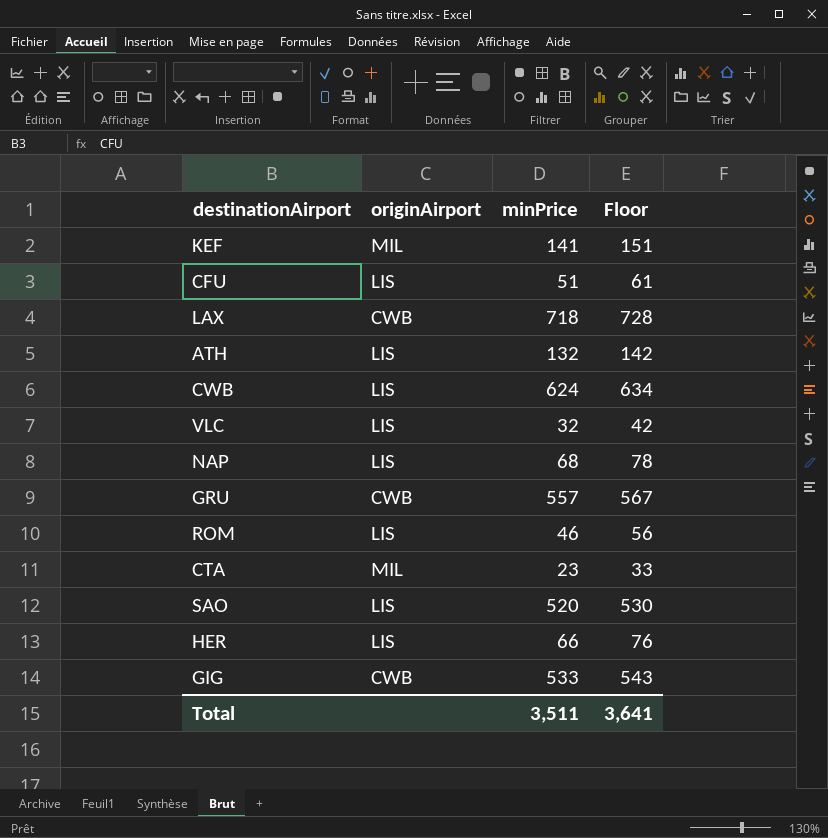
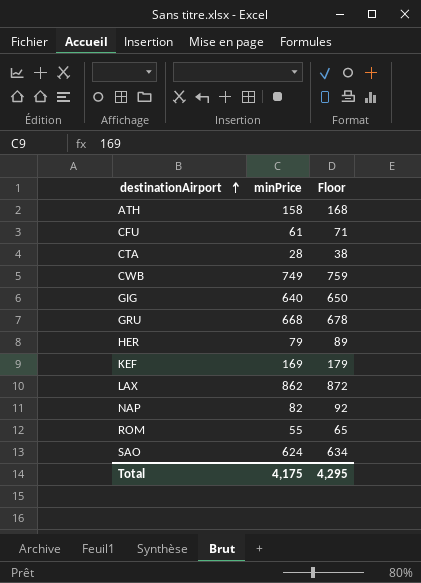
row order: none -> destinationAirport ascending
column originAirport | position: 2 -> none
row VLC: LIS | 32 | 42 -> none
ATH | minPrice: 132 -> 158
ATH | Floor: 142 -> 168
CFU | minPrice: 51 -> 61
CFU | Floor: 61 -> 71
CTA | minPrice: 23 -> 28
CTA | Floor: 33 -> 38
CWB | minPrice: 624 -> 749
CWB | Floor: 634 -> 759
GIG | minPrice: 533 -> 640
GIG | Floor: 543 -> 650
GRU | minPrice: 557 -> 668
GRU | Floor: 567 -> 678
HER | minPrice: 66 -> 79
HER | Floor: 76 -> 89
KEF | minPrice: 141 -> 169
KEF | Floor: 151 -> 179
LAX | minPrice: 718 -> 862
LAX | Floor: 728 -> 872
NAP | minPrice: 68 -> 82
NAP | Floor: 78 -> 92
ROM | minPrice: 46 -> 55
ROM | Floor: 56 -> 65
SAO | minPrice: 520 -> 624
SAO | Floor: 530 -> 634
Total | minPrice: 3,511 -> 4,175
Total | Floor: 3,641 -> 4,295

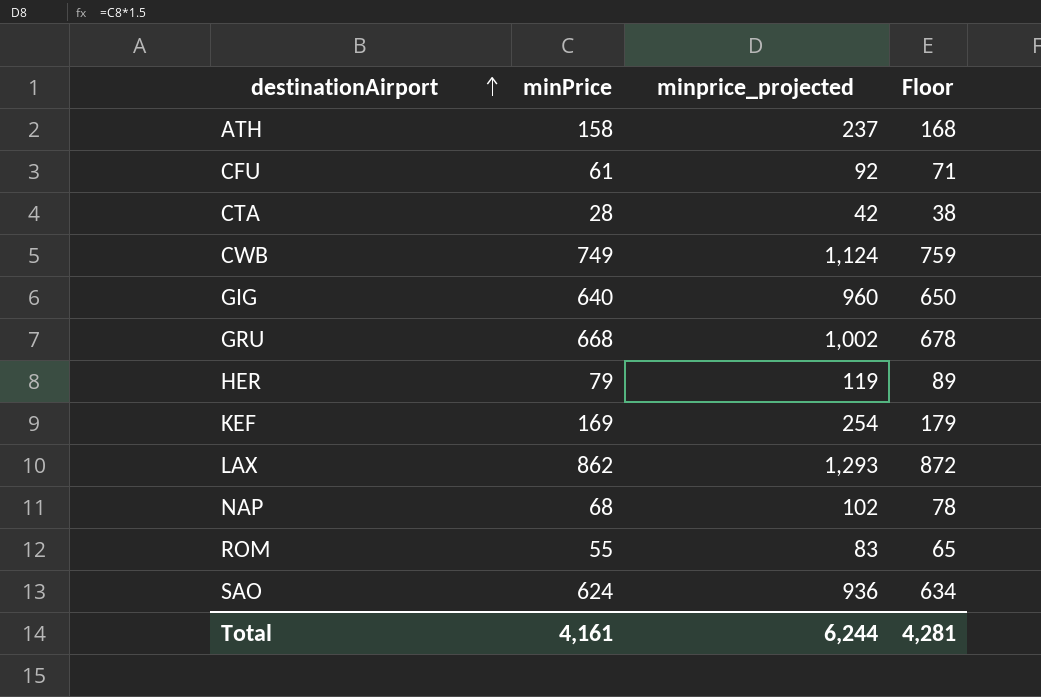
column minprice_projected | formula: none -> [minPrice] * 1.5
NAP | minPrice: 82 -> 68
NAP | Floor: 92 -> 78
Total | minPrice: 4,175 -> 4,161
Total | Floor: 4,295 -> 4,281

